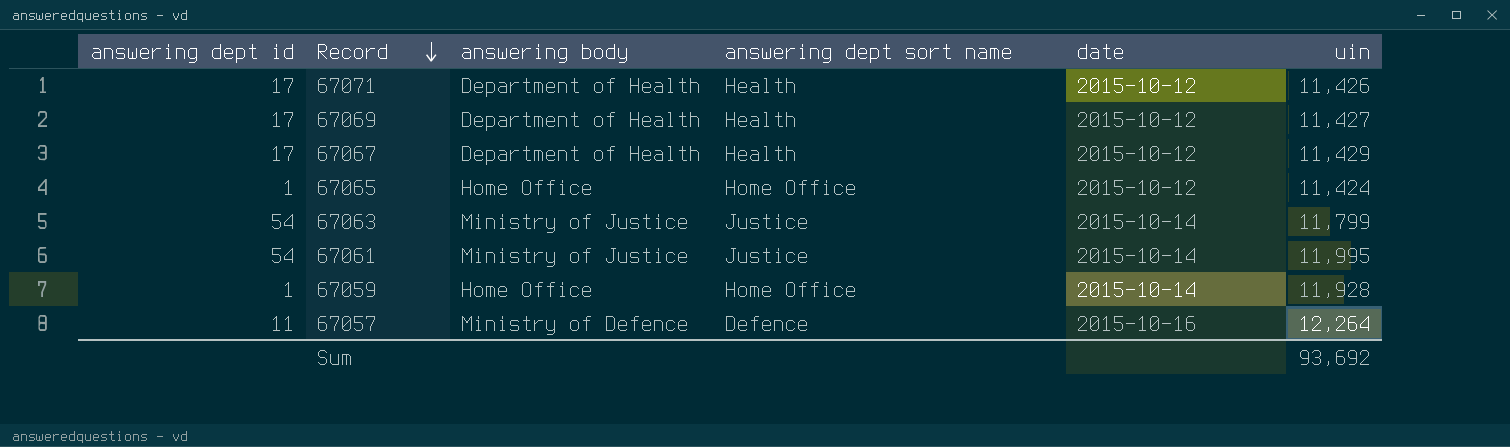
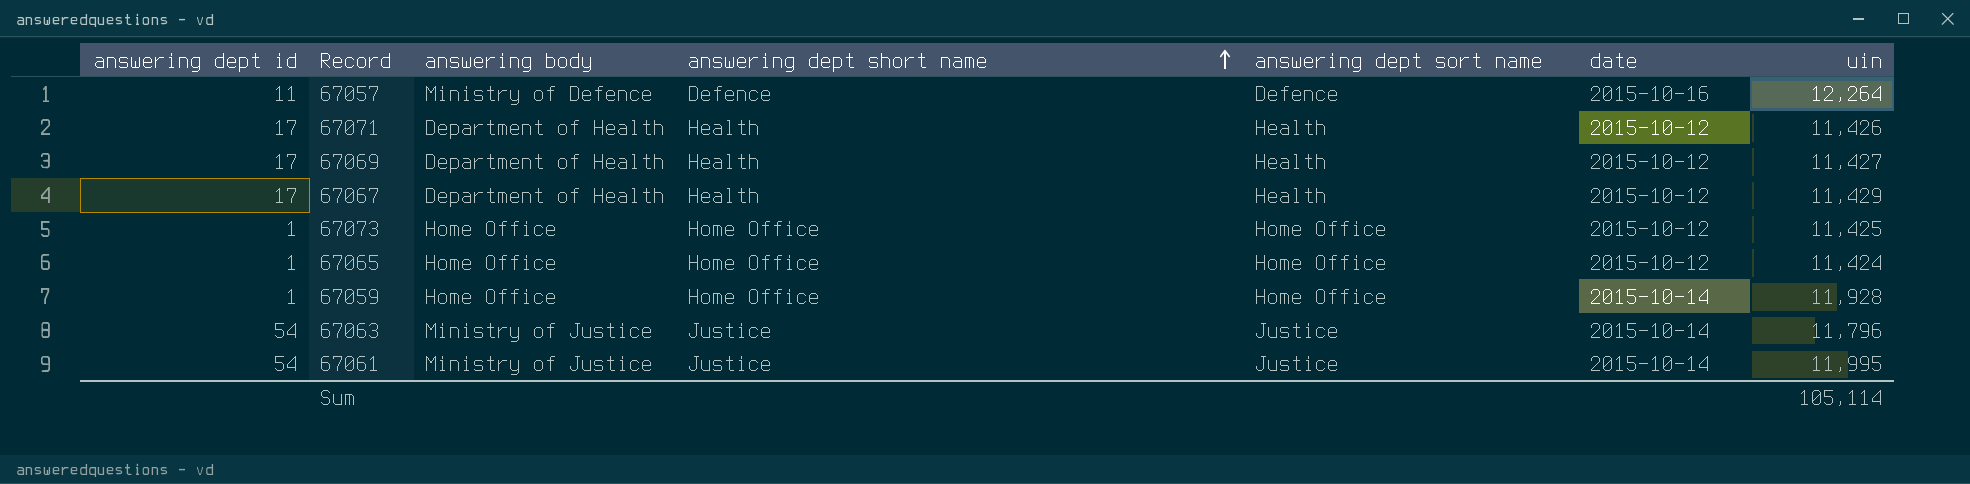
row order: Record descending -> answering dept short name ascending
column answering dept short name | position: none -> 4
row 67073: none -> 1 | Home Office | Home Office | Home Office | 2015-10-12 | 11,425
67063 | uin: 11,799 -> 11,796
Sum | uin: 93,692 -> 105,114

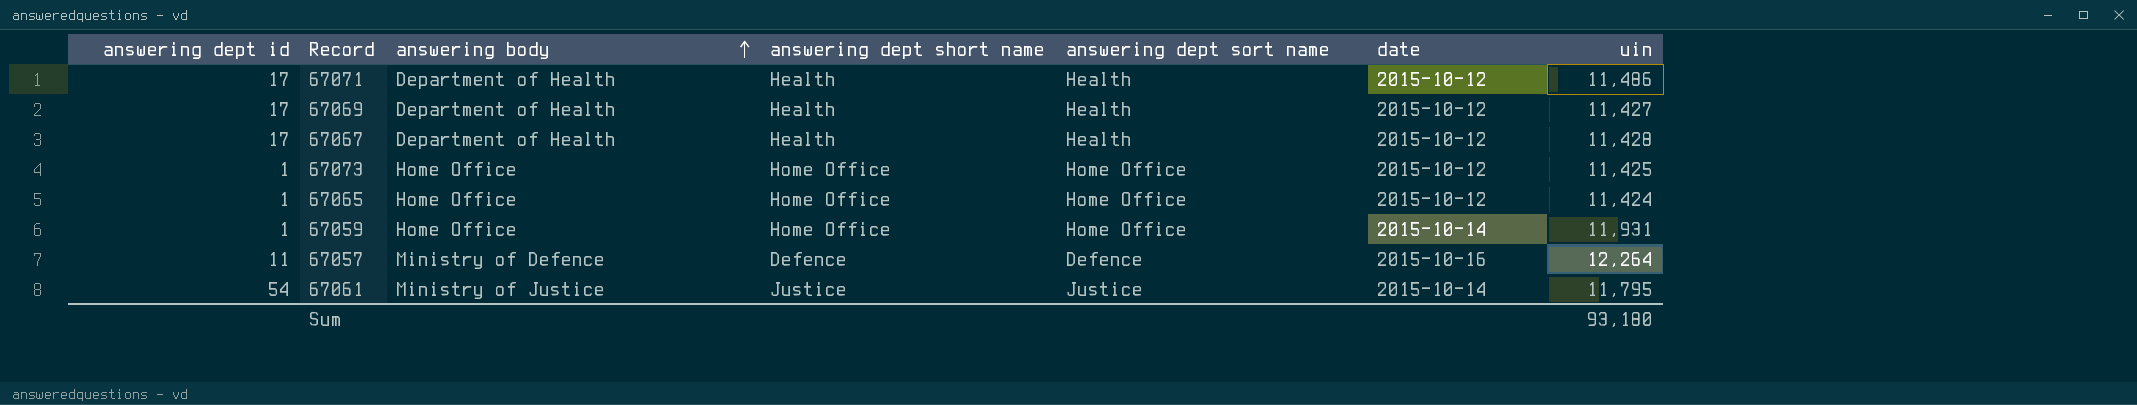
row order: answering dept short name ascending -> answering body ascending
row 67063: 54 | Ministry of Justice | Justice | Justice | 2015-10-14 | 11,796 -> none
67071 | uin: 11,426 -> 11,486
67067 | uin: 11,429 -> 11,428
67059 | uin: 11,928 -> 11,931
67061 | uin: 11,995 -> 11,795
Sum | uin: 105,114 -> 93,180

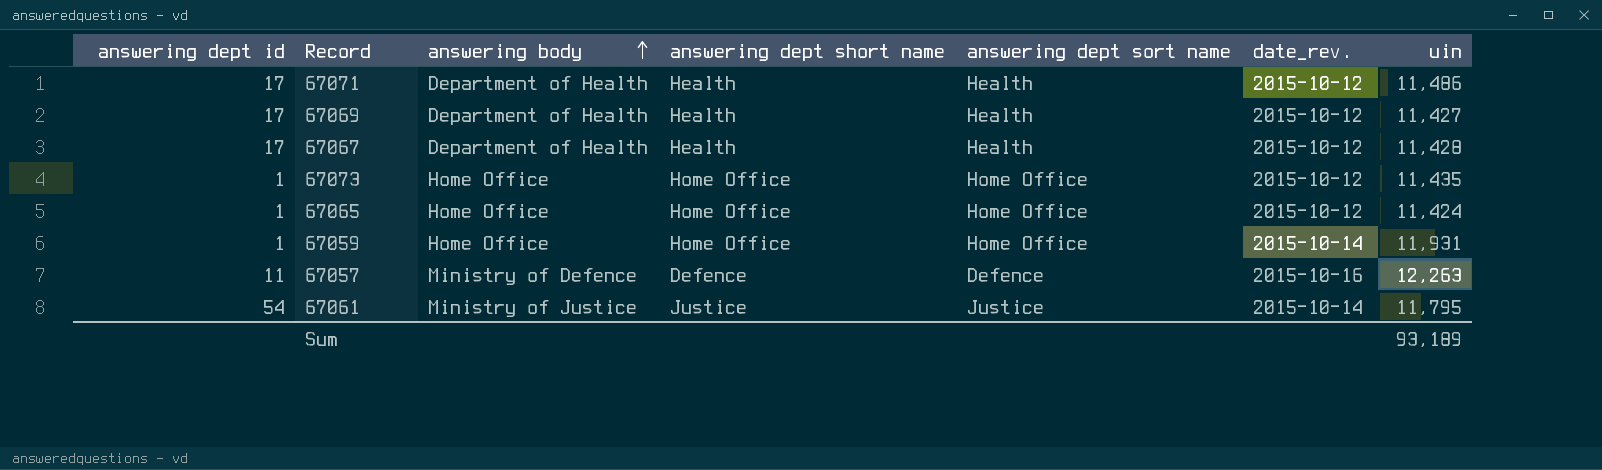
column name: date -> date_rev.
67073 | uin: 11,425 -> 11,435
67057 | uin: 12,264 -> 12,263
Sum | uin: 93,180 -> 93,189

